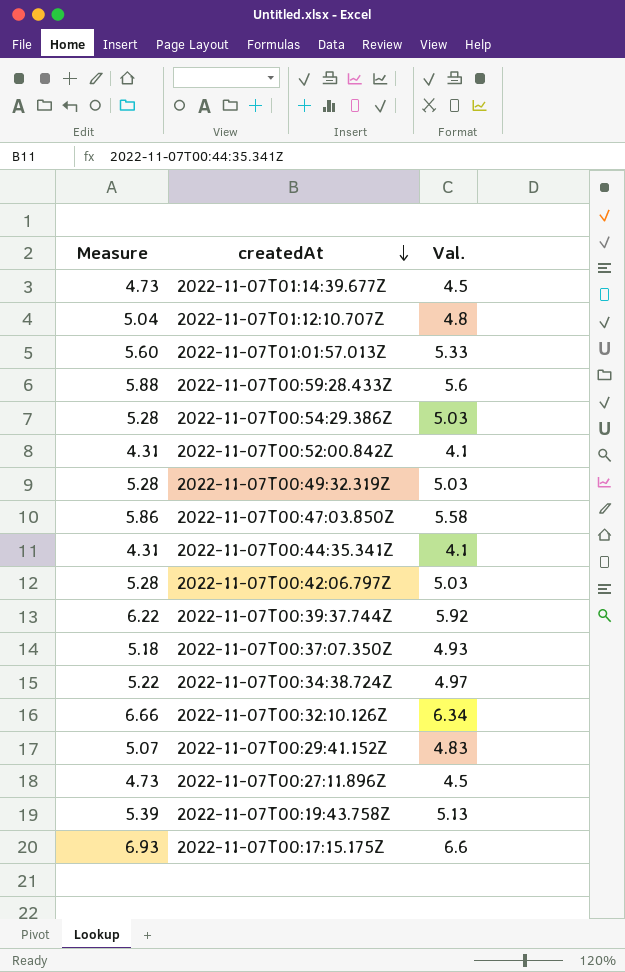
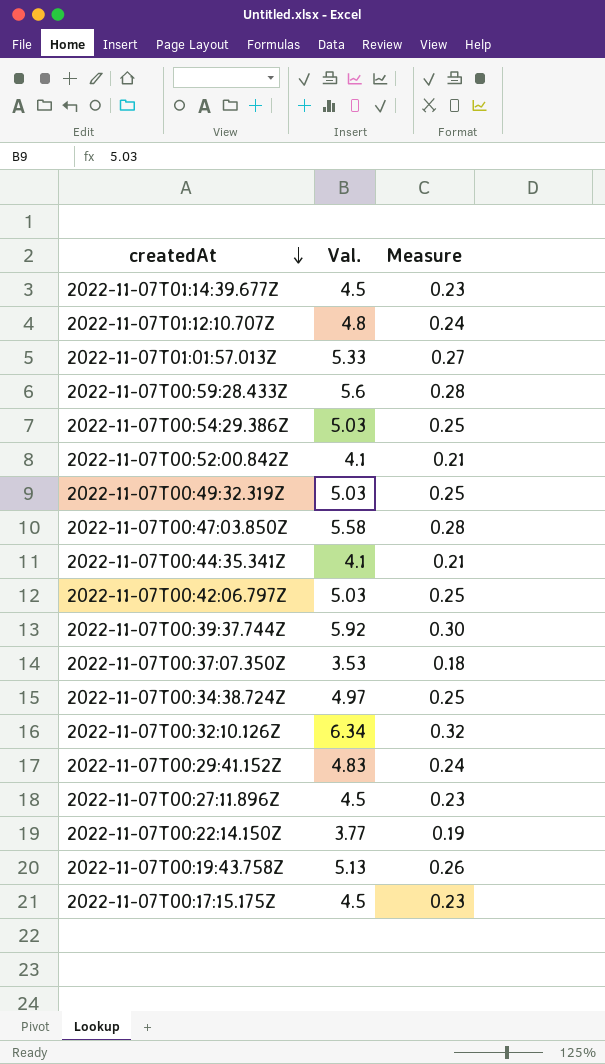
column Measure | formula: [Val.] * 1.05 -> [Val.] * 0.05
column Measure | position: 1 -> 3
2022-11-07T00:37:07.350Z | Val.: 4.93 -> 3.53
row 2022-11-07T00:22:14.150Z: none -> 3.77 | 0.19
2022-11-07T00:17:15.175Z | Val.: 6.6 -> 4.5

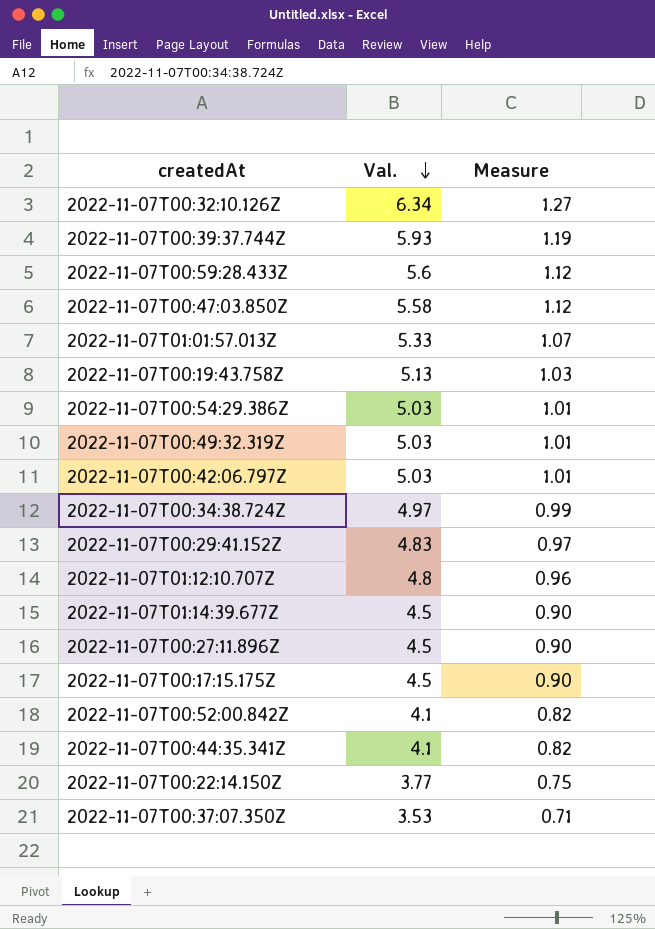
row order: createdAt descending -> Val. descending
column Measure | formula: [Val.] * 0.05 -> [Val.] * 0.2
2022-11-07T00:39:37.744Z | Val.: 5.92 -> 5.93

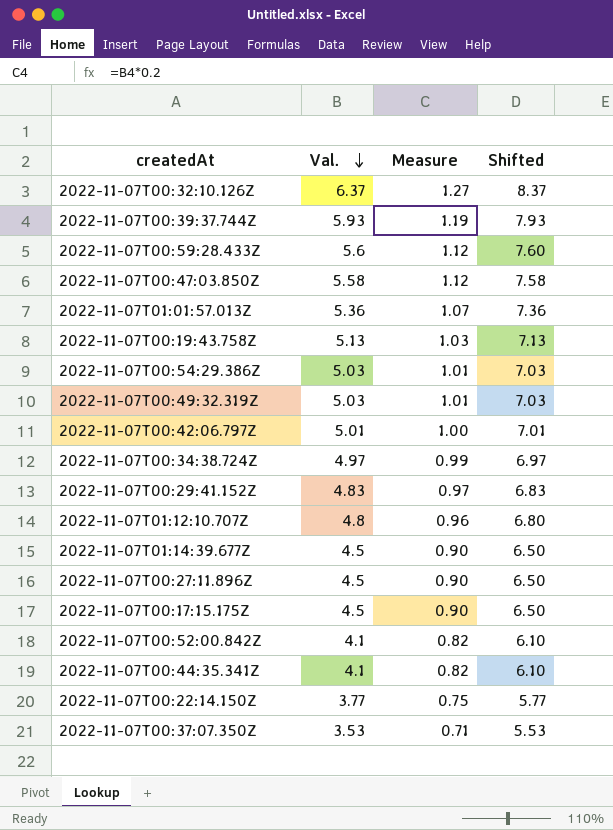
column Shifted | formula: none -> [Val.] + 2
2022-11-07T00:32:10.126Z | Val.: 6.34 -> 6.37
2022-11-07T01:01:57.013Z | Val.: 5.33 -> 5.36
2022-11-07T00:42:06.797Z | Val.: 5.03 -> 5.01
2022-11-07T00:42:06.797Z | Measure: 1.01 -> 1.00

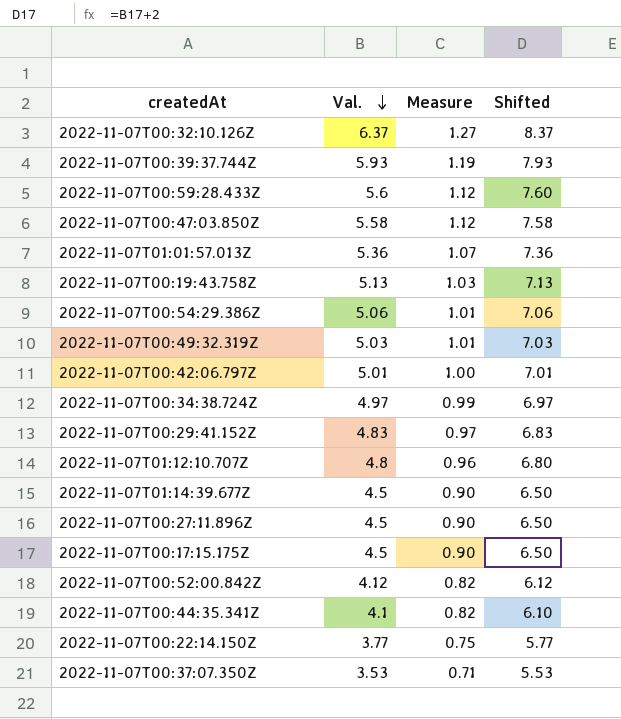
2022-11-07T00:54:29.386Z | Val.: 5.03 -> 5.06
2022-11-07T00:54:29.386Z | Shifted: 7.03 -> 7.06
2022-11-07T00:52:00.842Z | Val.: 4.1 -> 4.12
2022-11-07T00:52:00.842Z | Shifted: 6.10 -> 6.12

